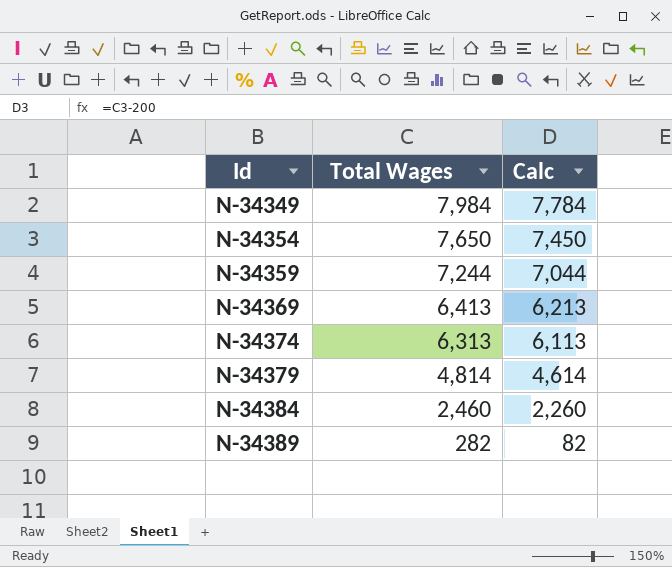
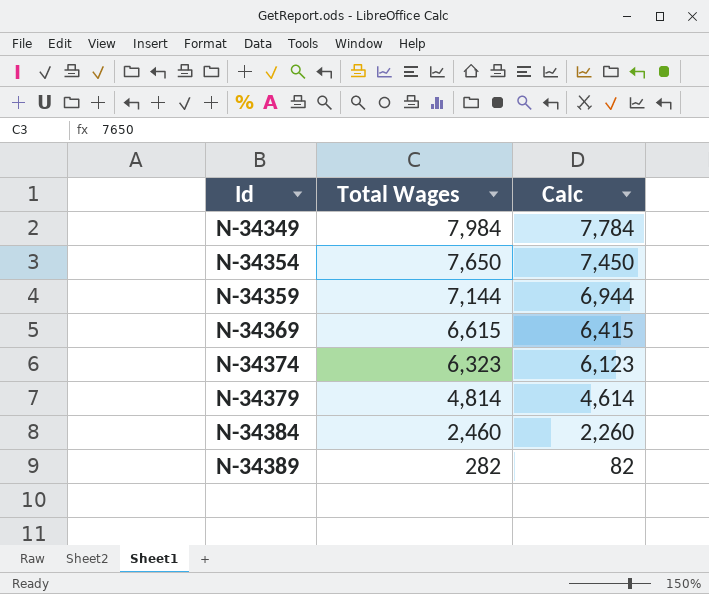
N-34359 | Total Wages: 7,244 -> 7,144
N-34359 | Calc: 7,044 -> 6,944
N-34369 | Total Wages: 6,413 -> 6,615
N-34369 | Calc: 6,213 -> 6,415
N-34374 | Total Wages: 6,313 -> 6,323
N-34374 | Calc: 6,113 -> 6,123

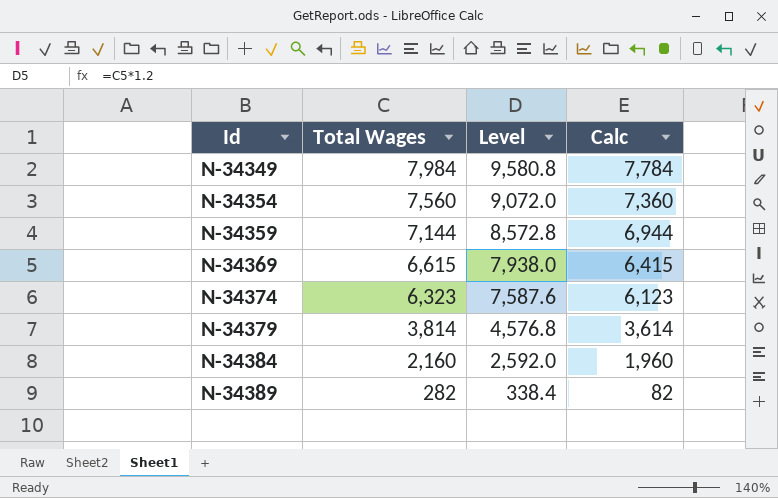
column Level | formula: none -> [Total Wages] * 1.2
N-34354 | Total Wages: 7,650 -> 7,560
N-34354 | Calc: 7,450 -> 7,360
N-34379 | Total Wages: 4,814 -> 3,814
N-34379 | Calc: 4,614 -> 3,614
N-34384 | Total Wages: 2,460 -> 2,160
N-34384 | Calc: 2,260 -> 1,960

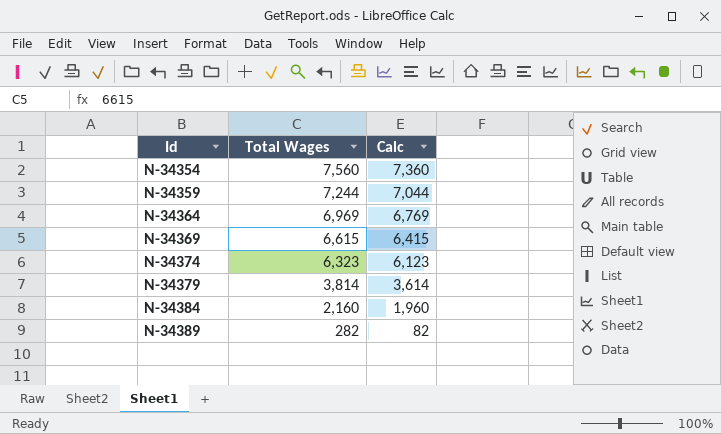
column Level | formula: [Total Wages] * 1.2 -> none
row N-34349: 7,984 | 9,580.8 | 7,784 -> none
N-34359 | Total Wages: 7,144 -> 7,244
N-34359 | Calc: 6,944 -> 7,044
row N-34364: none -> 6,969 | 6,769

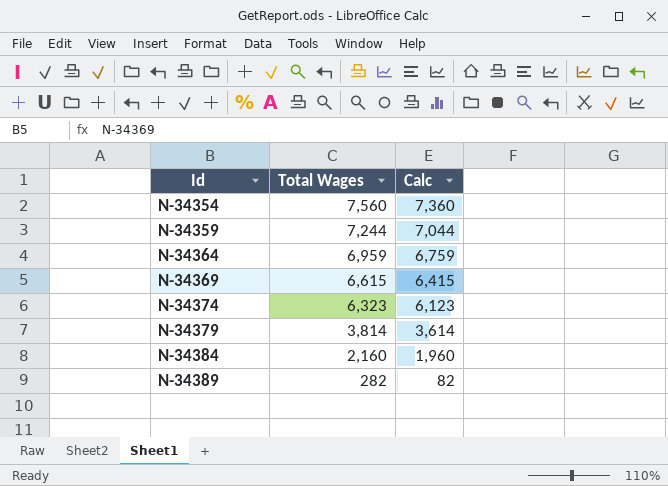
N-34364 | Total Wages: 6,969 -> 6,959
N-34364 | Calc: 6,769 -> 6,759

